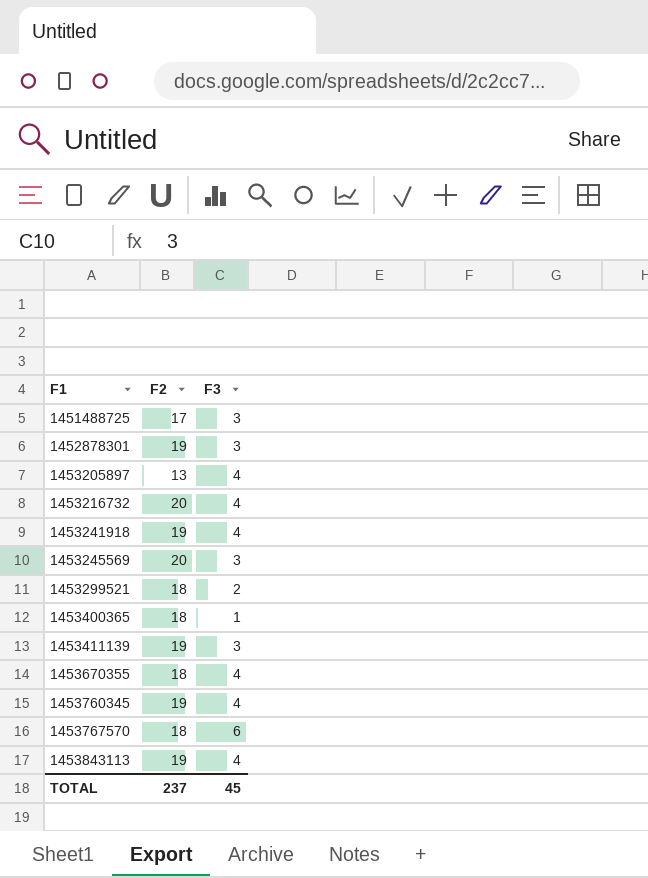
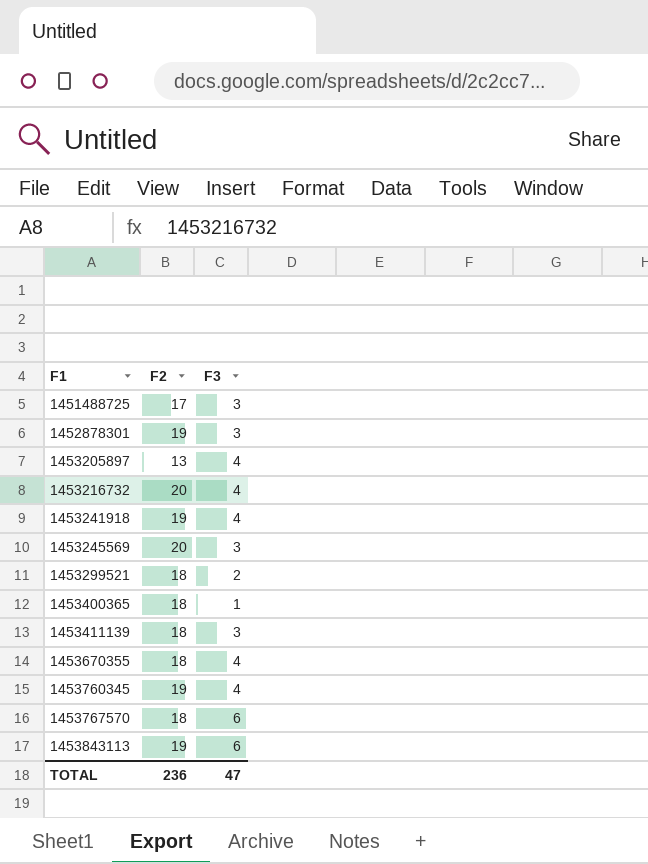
1453411139 | F2: 19 -> 18
1453843113 | F3: 4 -> 6
TOTAL | F2: 237 -> 236
TOTAL | F3: 45 -> 47

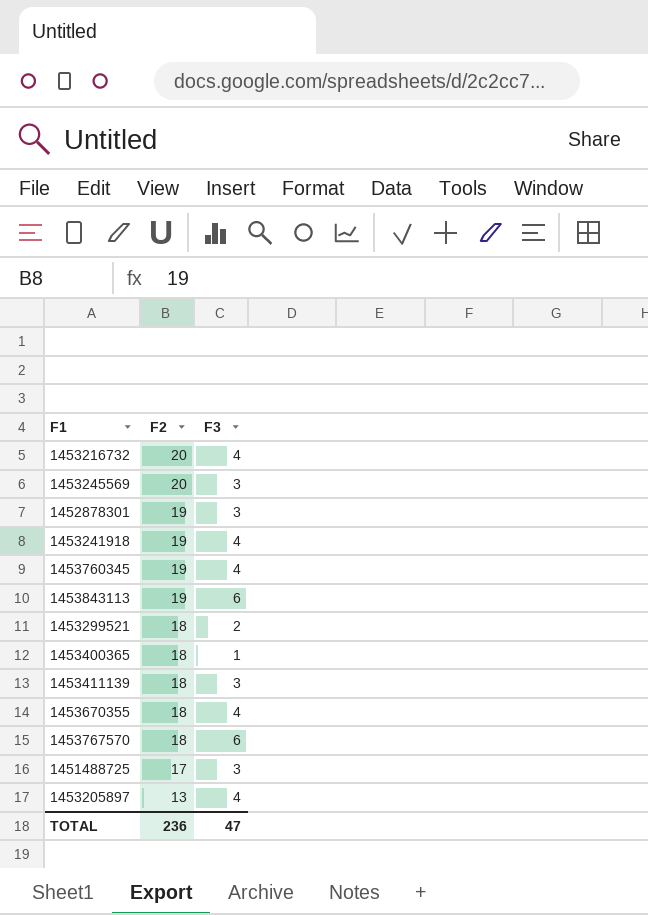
row order: F1 ascending -> F2 descending

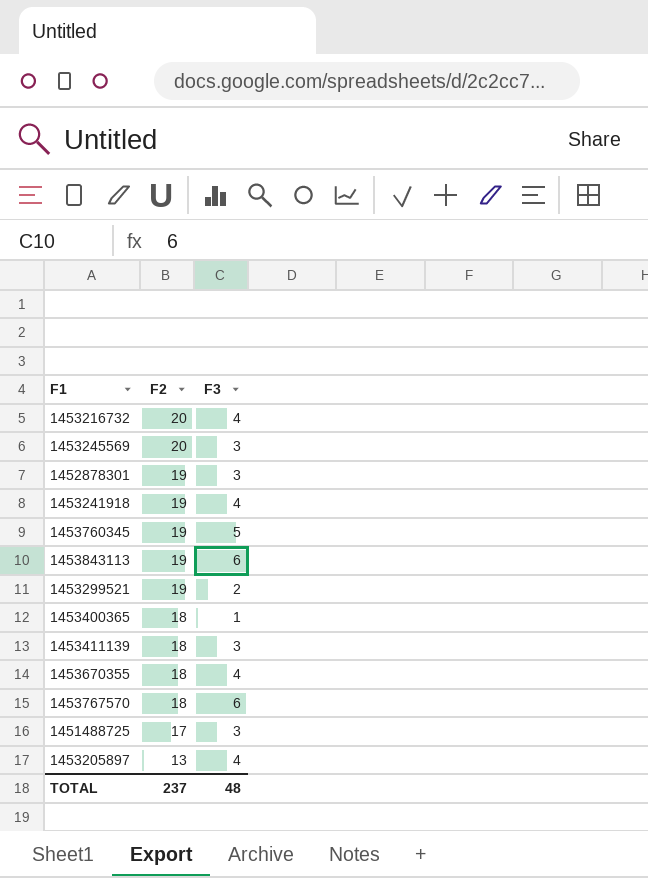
1453760345 | F3: 4 -> 5
1453299521 | F2: 18 -> 19
TOTAL | F2: 236 -> 237
TOTAL | F3: 47 -> 48

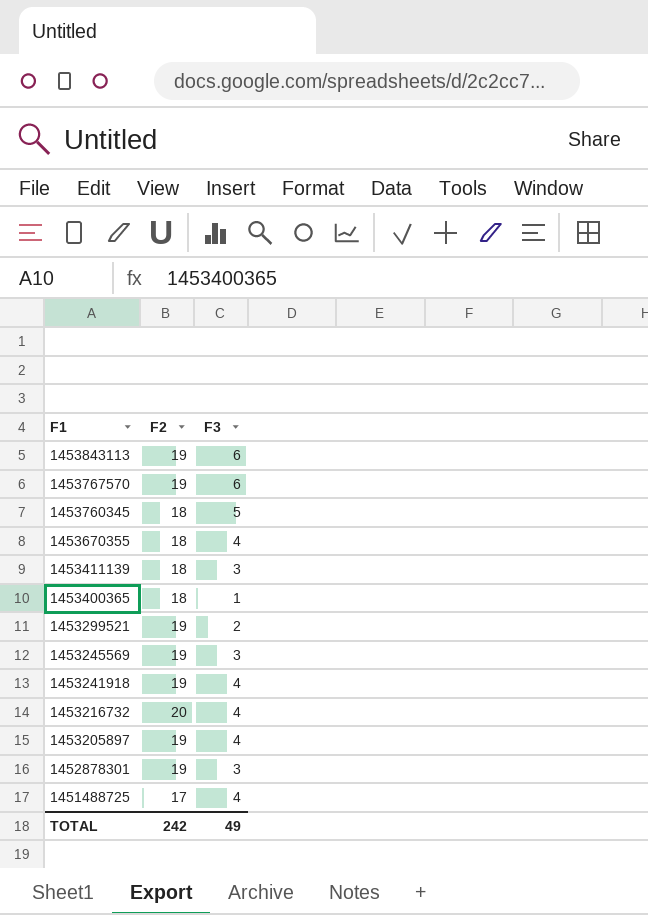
row order: F2 descending -> F1 descending
1453767570 | F2: 18 -> 19
1453760345 | F2: 19 -> 18
1453245569 | F2: 20 -> 19
1453205897 | F2: 13 -> 19
1451488725 | F3: 3 -> 4
TOTAL | F2: 237 -> 242
TOTAL | F3: 48 -> 49

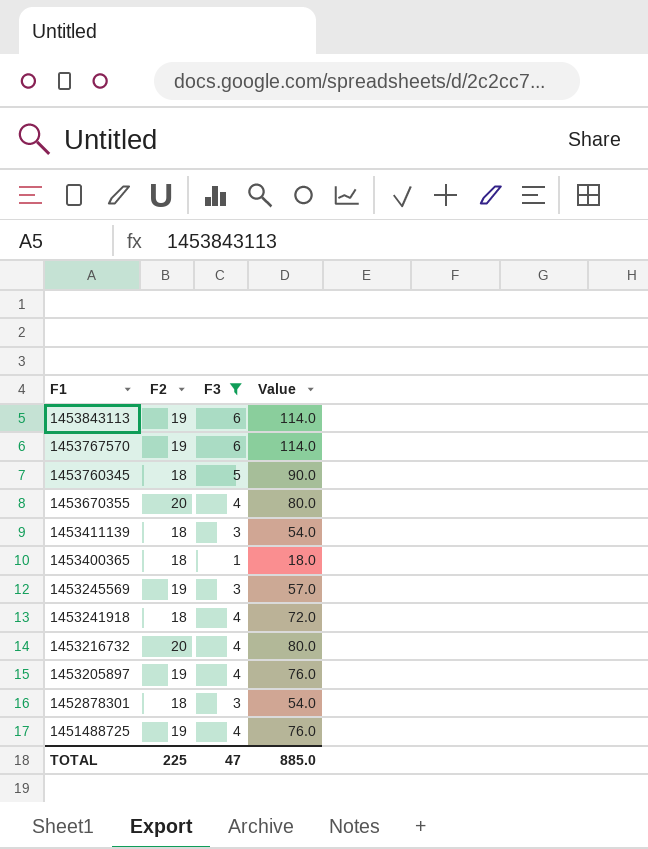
filter: none -> F3 != 2
column Value | formula: none -> [F2] * [F3]
1453670355 | F2: 18 -> 20
1453241918 | F2: 19 -> 18
1452878301 | F2: 19 -> 18
1451488725 | F2: 17 -> 19
TOTAL | F2: 242 -> 225
TOTAL | F3: 49 -> 47

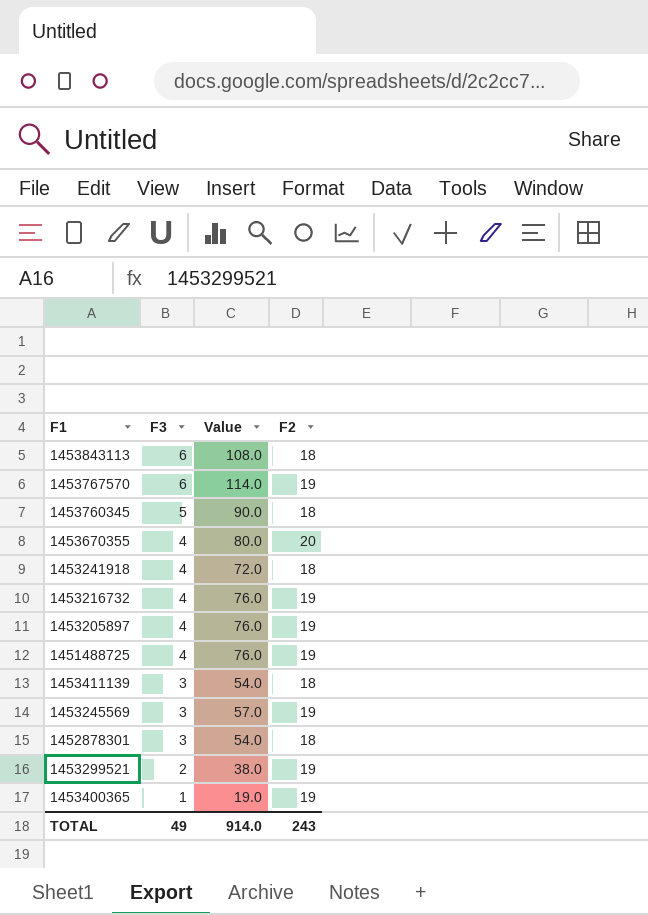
filter: F3 != 2 -> none
row order: F1 descending -> F3 descending
column F2 | position: 2 -> 4
1453843113 | Value: 114.0 -> 108.0
1453843113 | F2: 19 -> 18
1453216732 | Value: 80.0 -> 76.0
1453216732 | F2: 20 -> 19
1453400365 | Value: 18.0 -> 19.0
1453400365 | F2: 18 -> 19
TOTAL | F3: 47 -> 49
TOTAL | Value: 885.0 -> 914.0
TOTAL | F2: 225 -> 243

